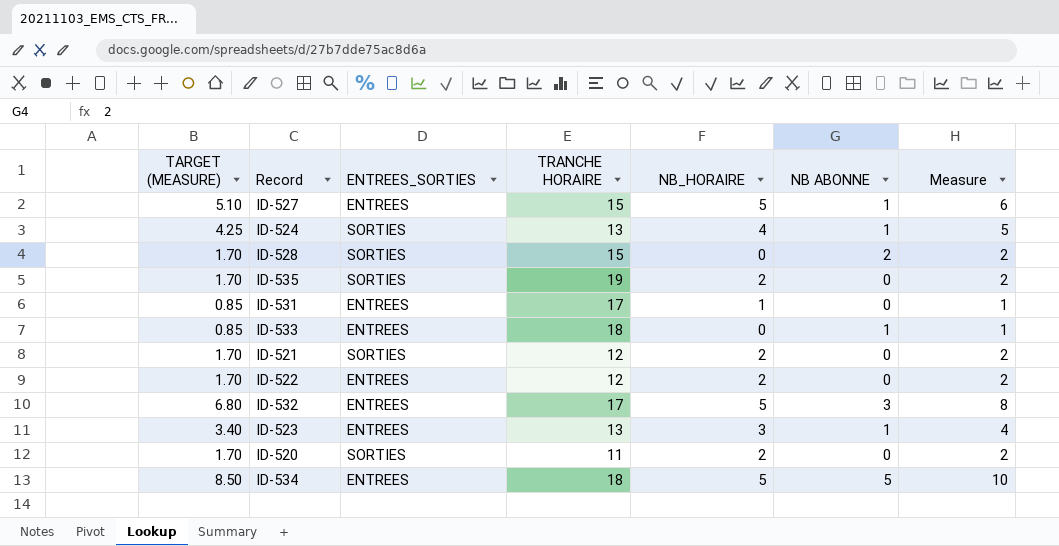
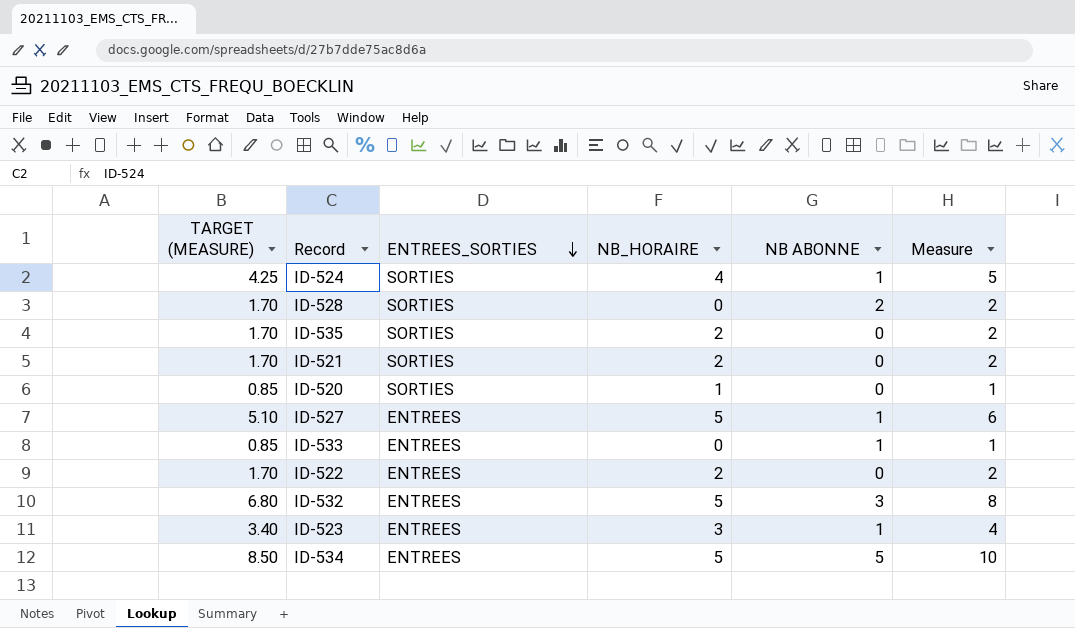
row order: none -> ENTREES_SORTIES descending
column TRANCHE HORAIRE | position: 4 -> none
row ID-531: 0.85 | ENTREES | 17 | 1 | 0 | 1 -> none
ID-520 | TARGET (MEASURE): 1.70 -> 0.85
ID-520 | NB_HORAIRE: 2 -> 1
ID-520 | Measure: 2 -> 1

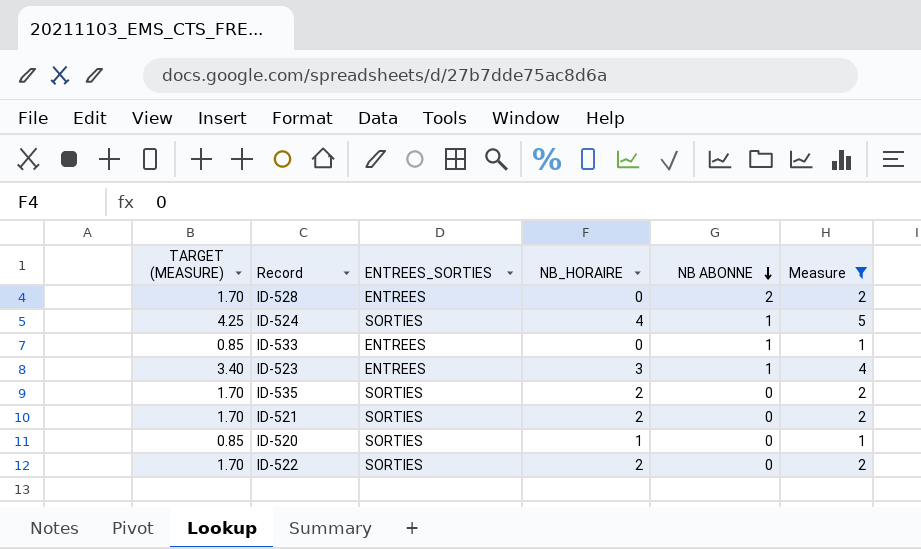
filter: none -> Measure <= 5
row order: ENTREES_SORTIES descending -> NB ABONNE descending
ID-528 | ENTREES_SORTIES: SORTIES -> ENTREES
ID-522 | ENTREES_SORTIES: ENTREES -> SORTIES

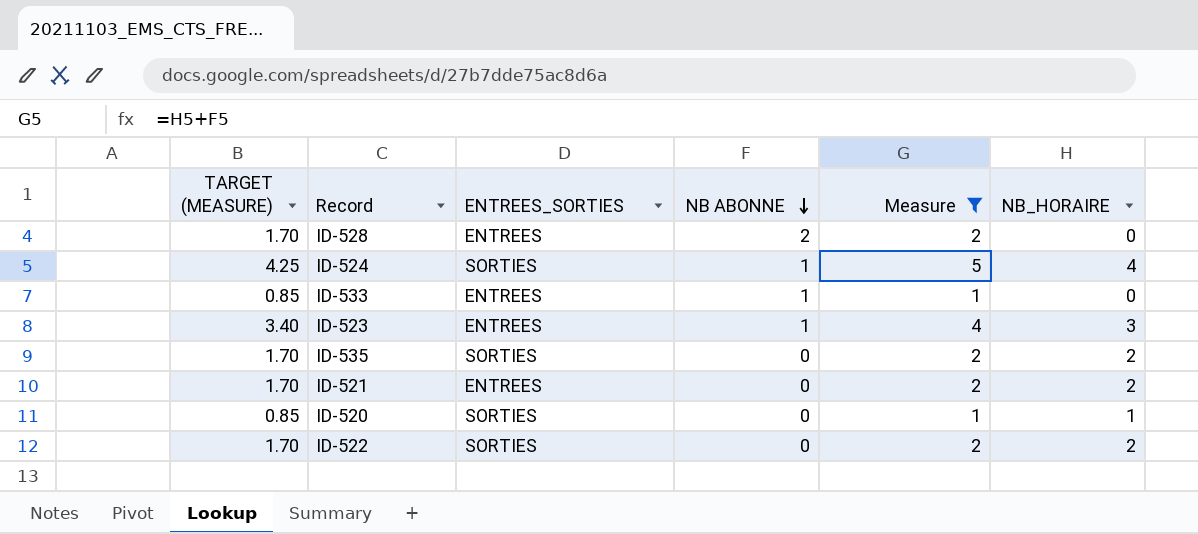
column NB_HORAIRE | position: 4 -> 6
ID-521 | ENTREES_SORTIES: SORTIES -> ENTREES

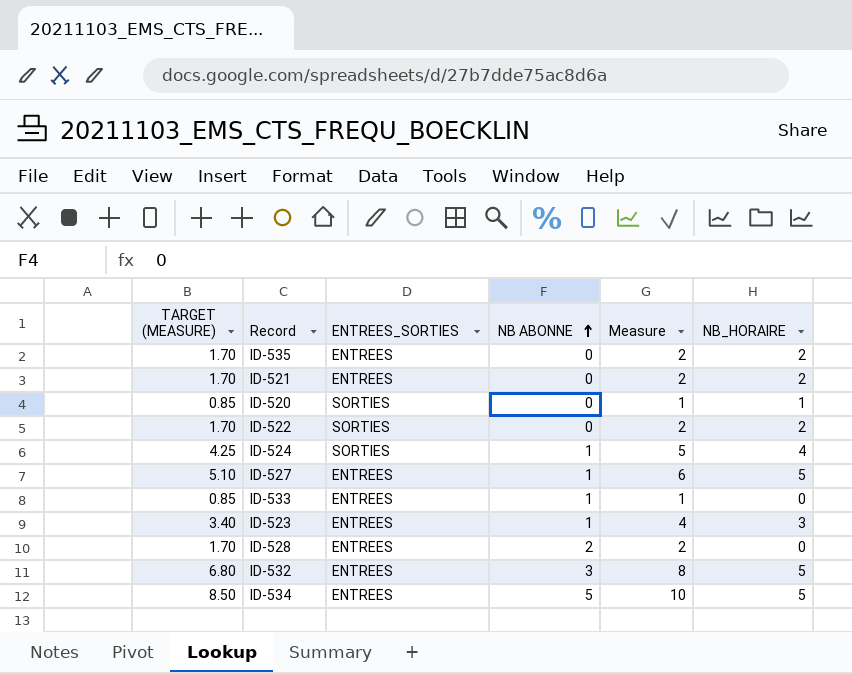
filter: Measure <= 5 -> none
row order: NB ABONNE descending -> NB ABONNE ascending
ID-535 | ENTREES_SORTIES: SORTIES -> ENTREES

